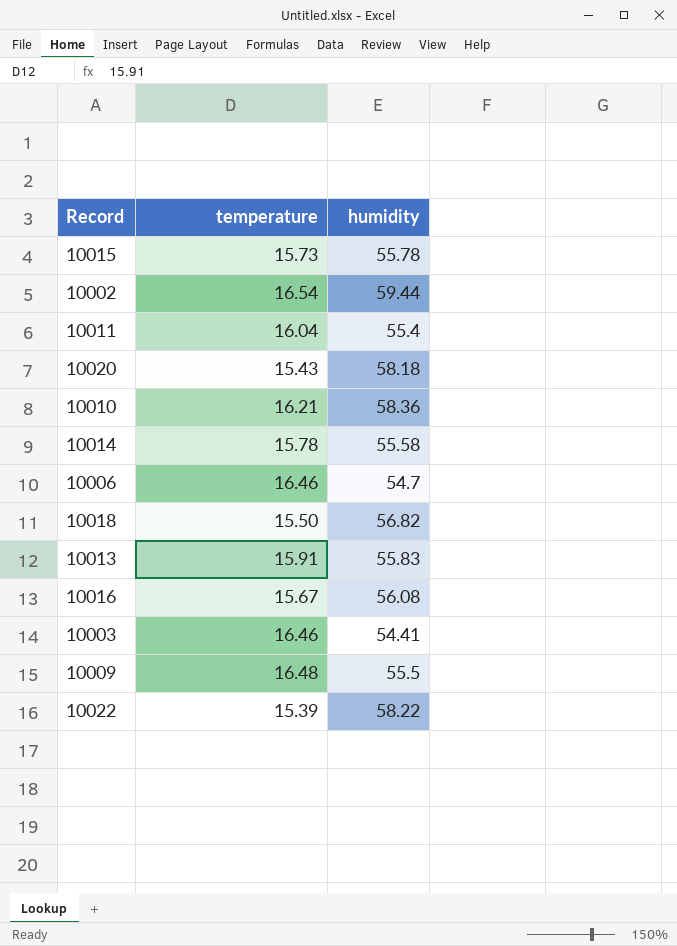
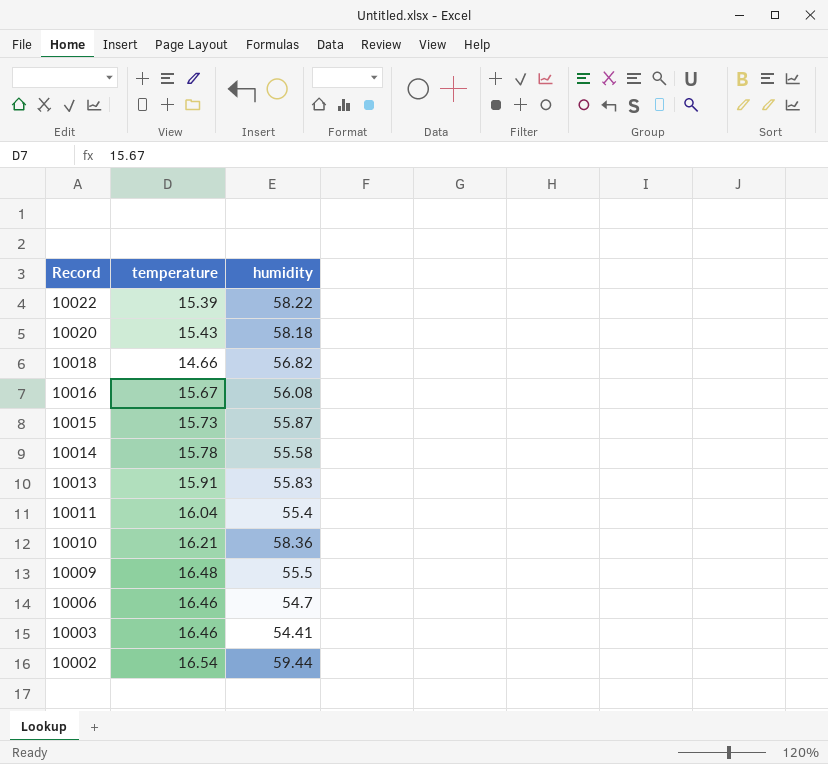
row order: none -> Record descending
10018 | temperature: 15.50 -> 14.66
10015 | humidity: 55.78 -> 55.87

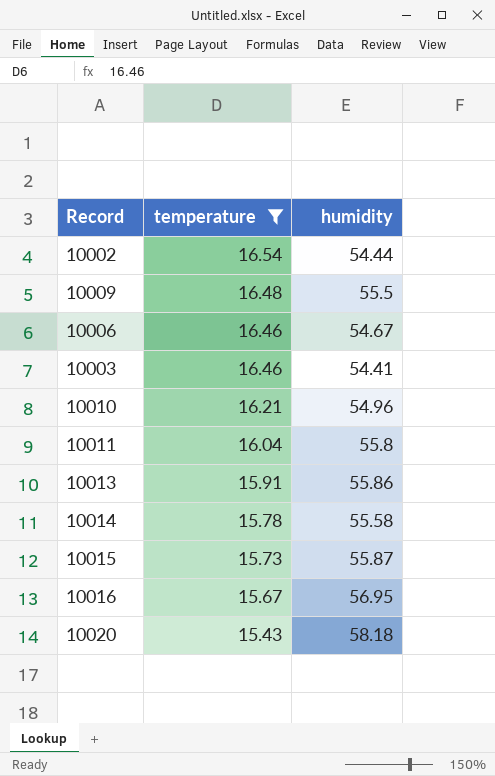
filter: none -> temperature >= 15.43
row order: Record descending -> temperature descending
10002 | humidity: 59.44 -> 54.44
10006 | humidity: 54.7 -> 54.67
10010 | humidity: 58.36 -> 54.96
10011 | humidity: 55.4 -> 55.8
10013 | humidity: 55.83 -> 55.86
10016 | humidity: 56.08 -> 56.95

